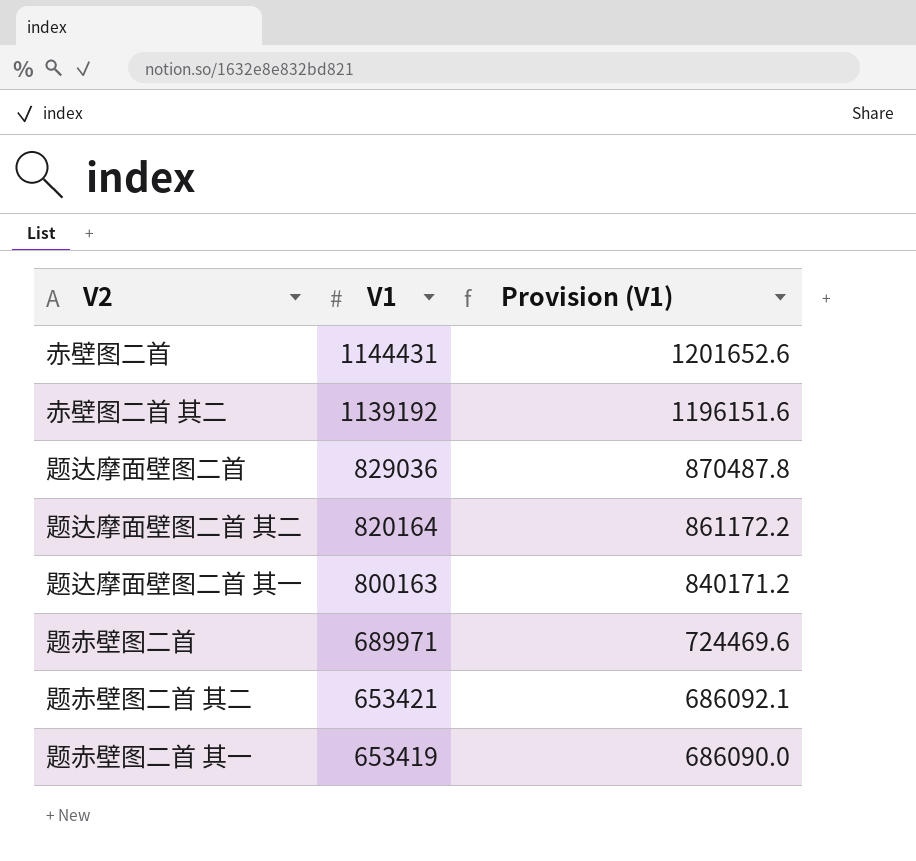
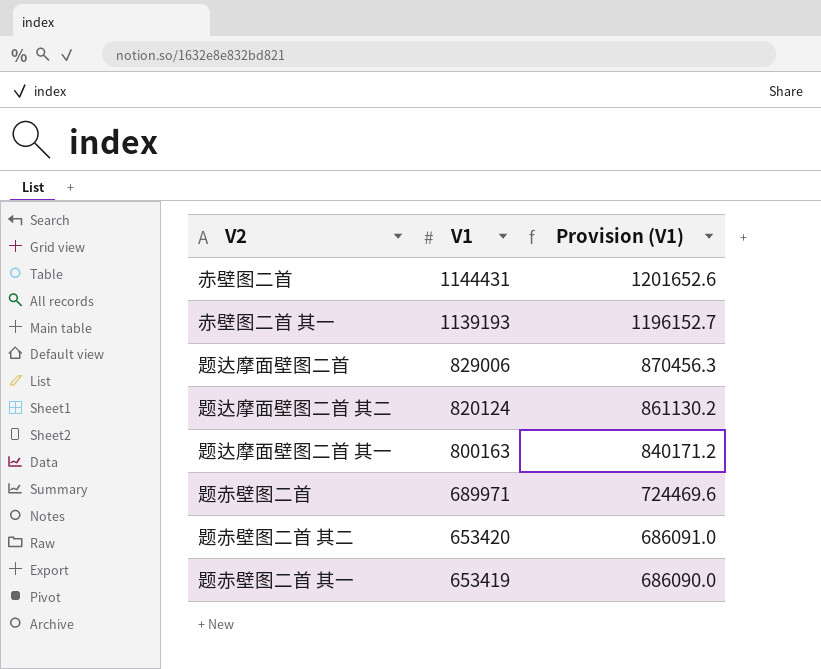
row 赤壁图二首 其二: 1139192 | 1196151.6 -> none
row 赤壁图二首 其一: none -> 1139193 | 1196152.7
题达摩面壁图二首 | V1: 829036 -> 829006
题达摩面壁图二首 | Provision (V1): 870487.8 -> 870456.3
题达摩面壁图二首 其二 | V1: 820164 -> 820124
题达摩面壁图二首 其二 | Provision (V1): 861172.2 -> 861130.2
题赤壁图二首 其二 | V1: 653421 -> 653420
题赤壁图二首 其二 | Provision (V1): 686092.1 -> 686091.0

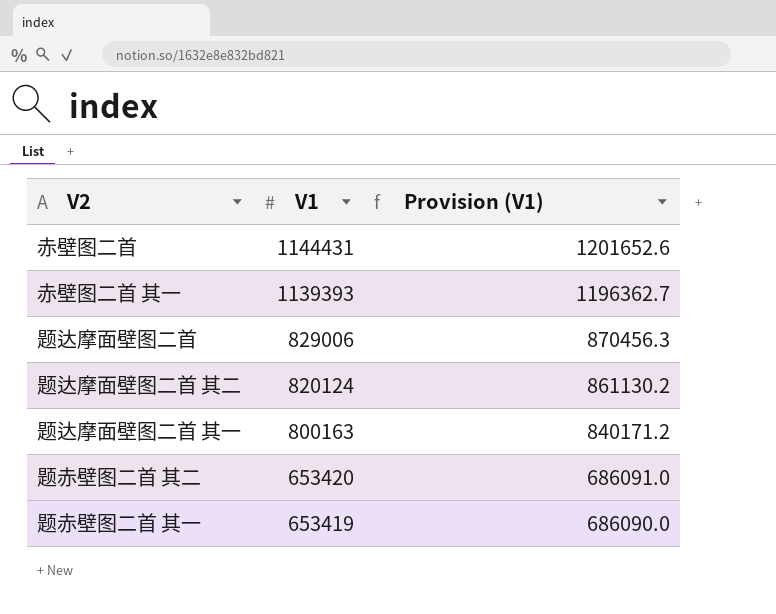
row 题赤壁图二首: 689971 | 724469.6 -> none
赤壁图二首 其一 | V1: 1139193 -> 1139393
赤壁图二首 其一 | Provision (V1): 1196152.7 -> 1196362.7

